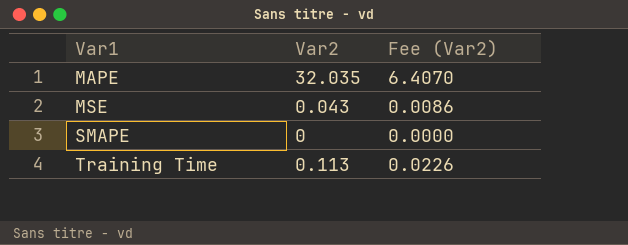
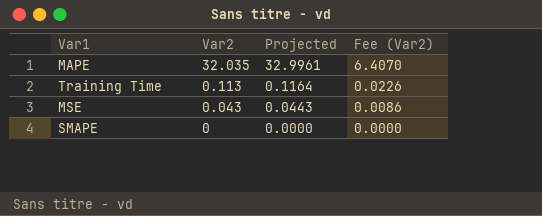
row order: Var1 ascending -> Var2 descending
column Projected | formula: none -> [Var2] * 1.03

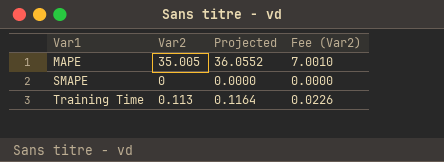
row order: Var2 descending -> Var1 ascending
row MSE: 0.043 | 0.0443 | 0.0086 -> none
MAPE | Var2: 32.035 -> 35.005
MAPE | Projected: 32.9961 -> 36.0552
MAPE | Fee (Var2): 6.4070 -> 7.0010

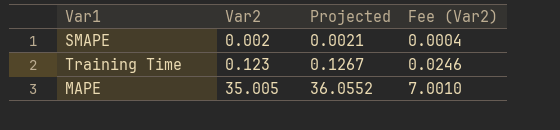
row order: Var1 ascending -> Var2 ascending
SMAPE | Var2: 0 -> 0.002
SMAPE | Projected: 0.0000 -> 0.0021
SMAPE | Fee (Var2): 0.0000 -> 0.0004
Training Time | Var2: 0.113 -> 0.123
Training Time | Projected: 0.1164 -> 0.1267
Training Time | Fee (Var2): 0.0226 -> 0.0246

